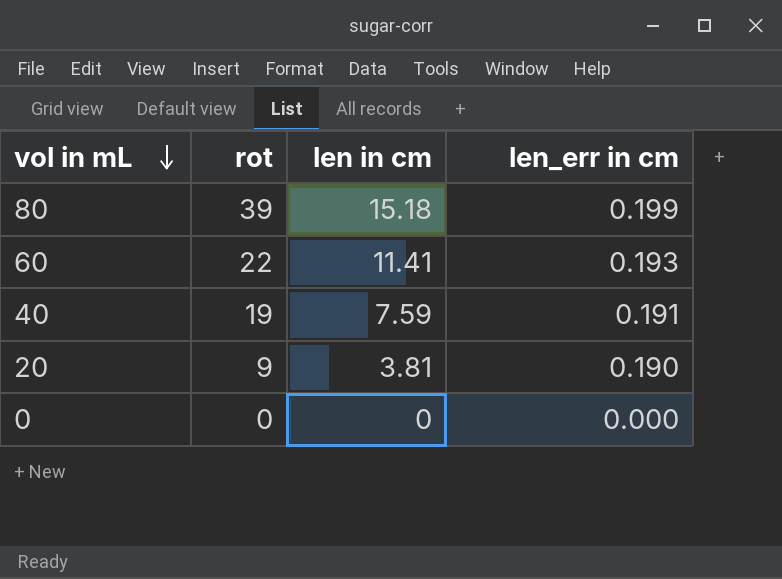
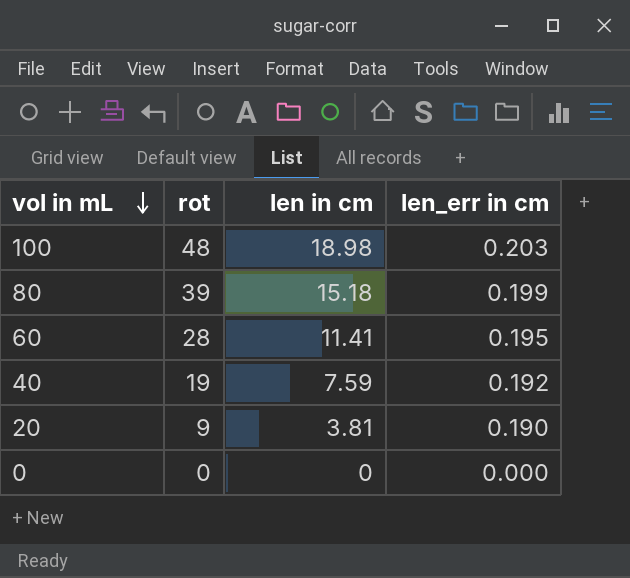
row 100: none -> 48 | 18.98 | 0.203
60 | rot: 22 -> 28
60 | len_err in cm: 0.193 -> 0.195
40 | len_err in cm: 0.191 -> 0.192

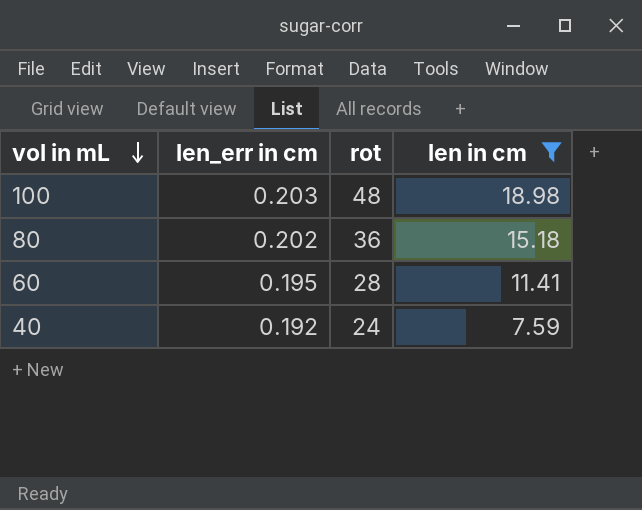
filter: none -> len in cm >= 7.59
column len_err in cm | position: 4 -> 2
80 | len_err in cm: 0.199 -> 0.202
80 | rot: 39 -> 36
40 | rot: 19 -> 24

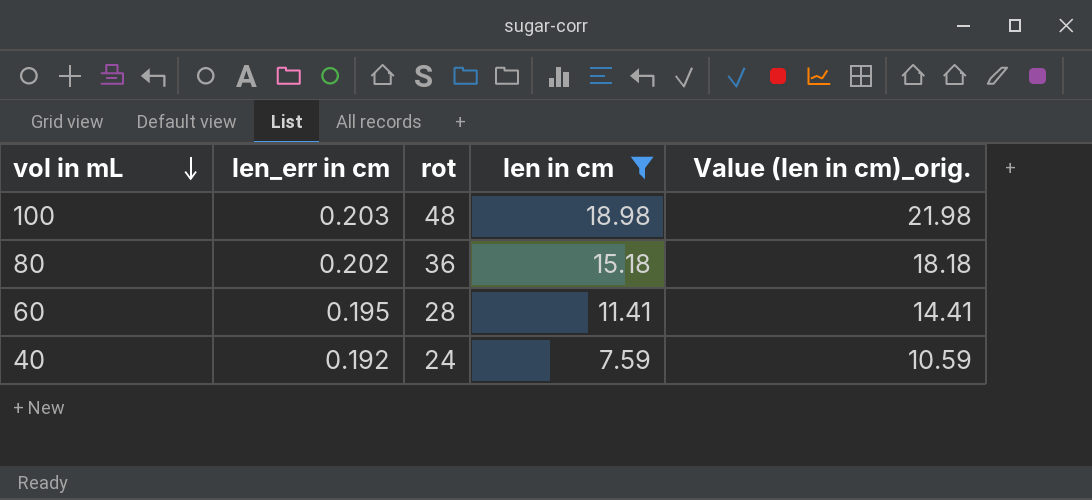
column Value (len in cm)_orig. | formula: none -> [len in cm] + 3

